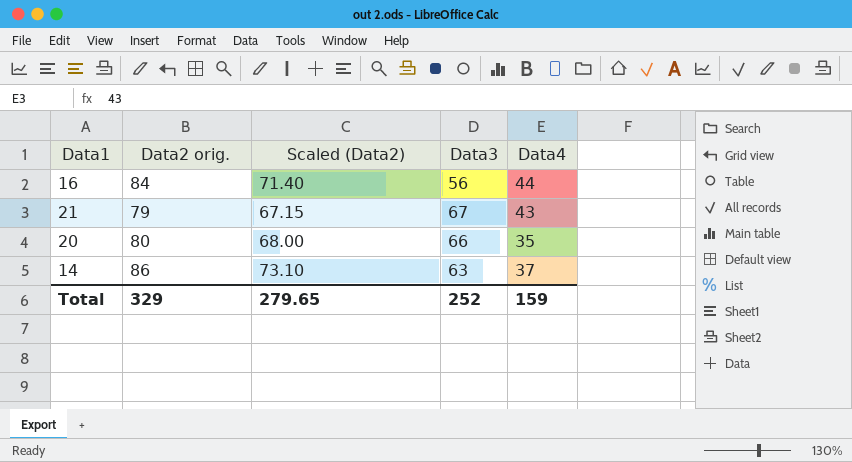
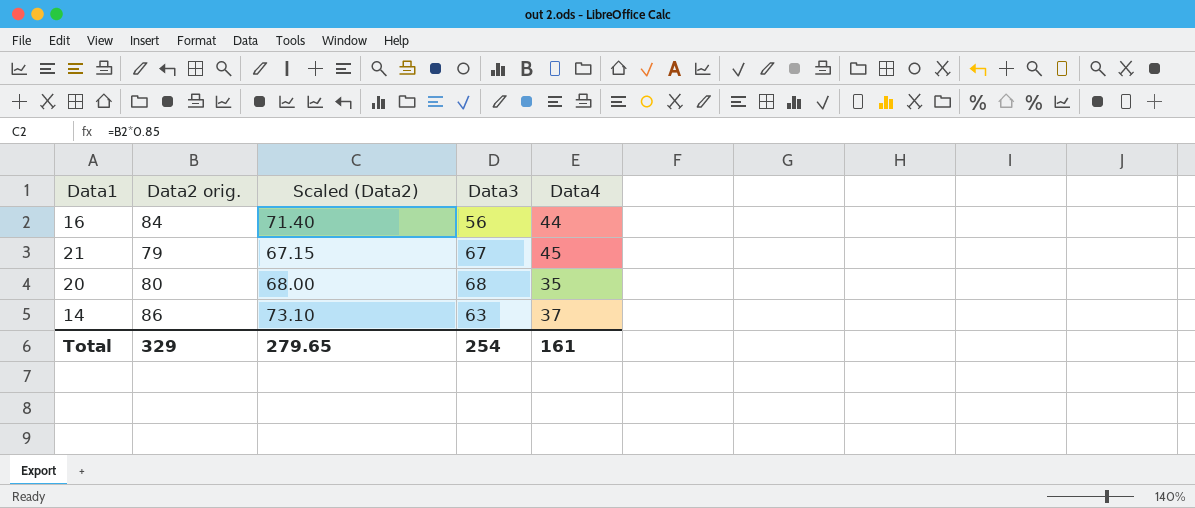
21 | Data4: 43 -> 45
20 | Data3: 66 -> 68
Total | Data3: 252 -> 254
Total | Data4: 159 -> 161

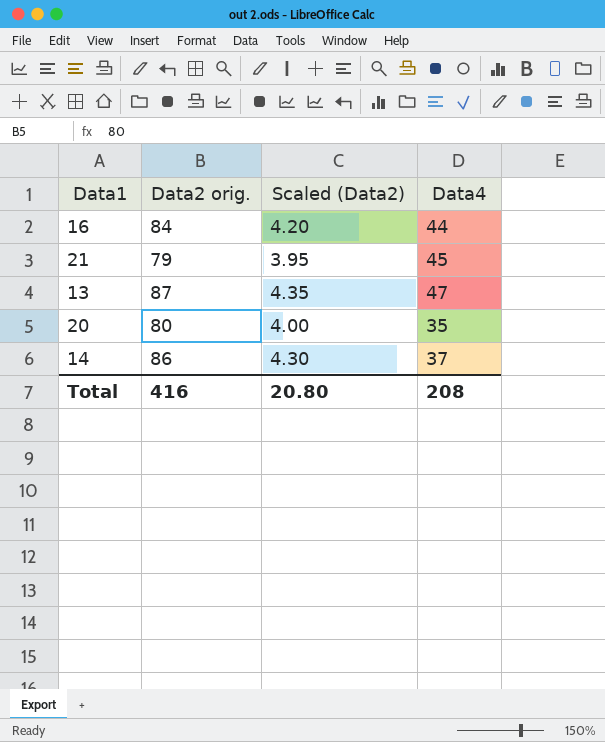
column Data3 | position: 4 -> none
column Scaled (Data2) | formula: [Data2 orig.] * 0.85 -> [Data2 orig.] * 0.05
row 13: none -> 87 | 4.35 | 47
Total | Data2 orig.: 329 -> 416
Total | Scaled (Data2): 279.65 -> 20.80
Total | Data4: 161 -> 208

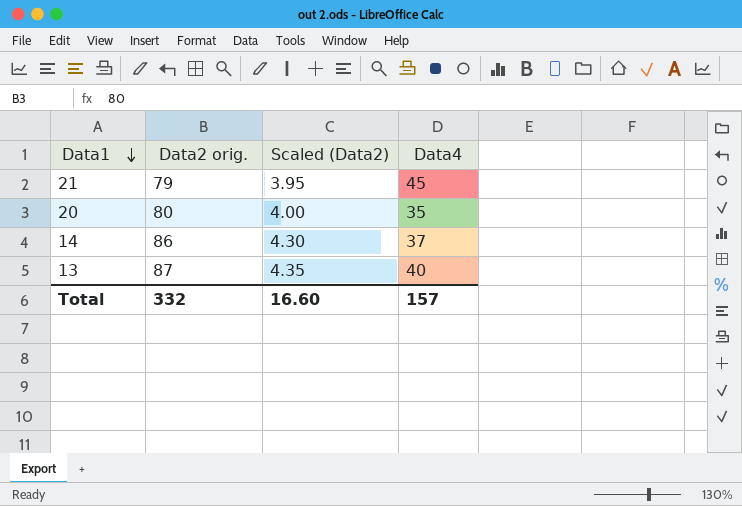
row order: none -> Data1 descending
row 16: 84 | 4.20 | 44 -> none
13 | Data4: 47 -> 40
Total | Data2 orig.: 416 -> 332
Total | Scaled (Data2): 20.80 -> 16.60
Total | Data4: 208 -> 157

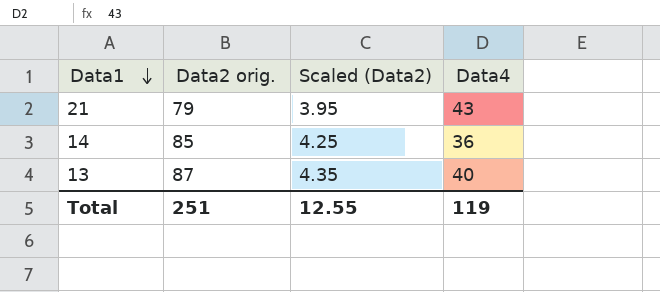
row 20: 80 | 4.00 | 35 -> none
21 | Data4: 45 -> 43
14 | Data2 orig.: 86 -> 85
14 | Scaled (Data2): 4.30 -> 4.25
14 | Data4: 37 -> 36
Total | Data2 orig.: 332 -> 251
Total | Scaled (Data2): 16.60 -> 12.55
Total | Data4: 157 -> 119

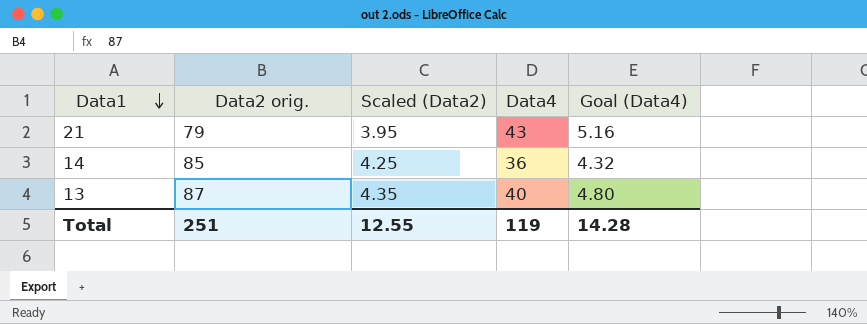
column Goal (Data4) | formula: none -> [Data4] * 0.12

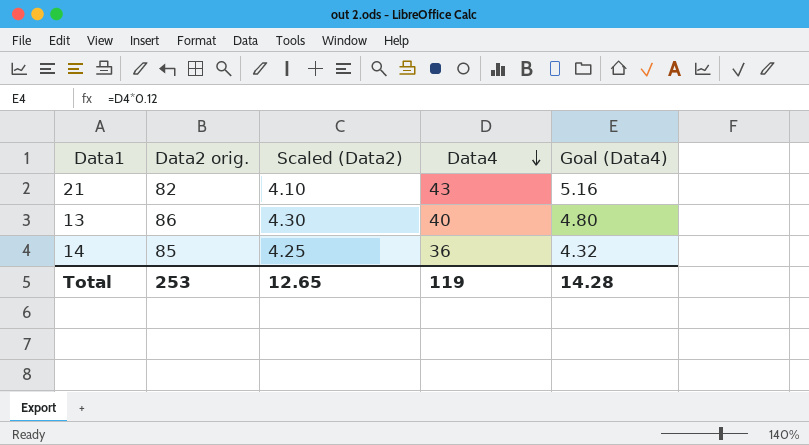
row order: Data1 descending -> Data4 descending
21 | Data2 orig.: 79 -> 82
21 | Scaled (Data2): 3.95 -> 4.10
13 | Data2 orig.: 87 -> 86
13 | Scaled (Data2): 4.35 -> 4.30
Total | Data2 orig.: 251 -> 253
Total | Scaled (Data2): 12.55 -> 12.65

